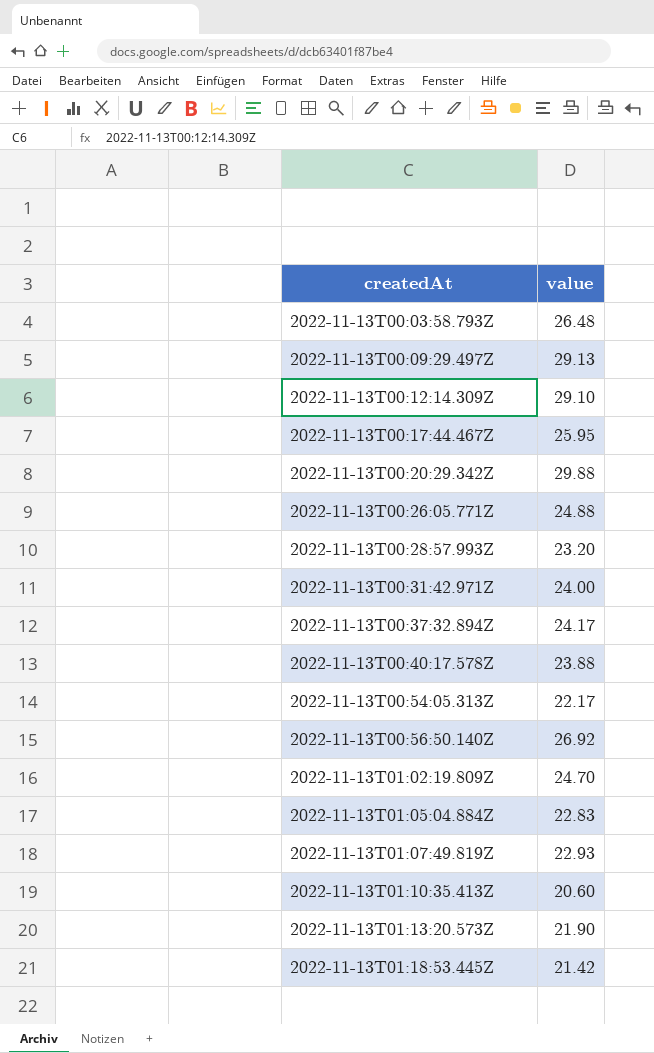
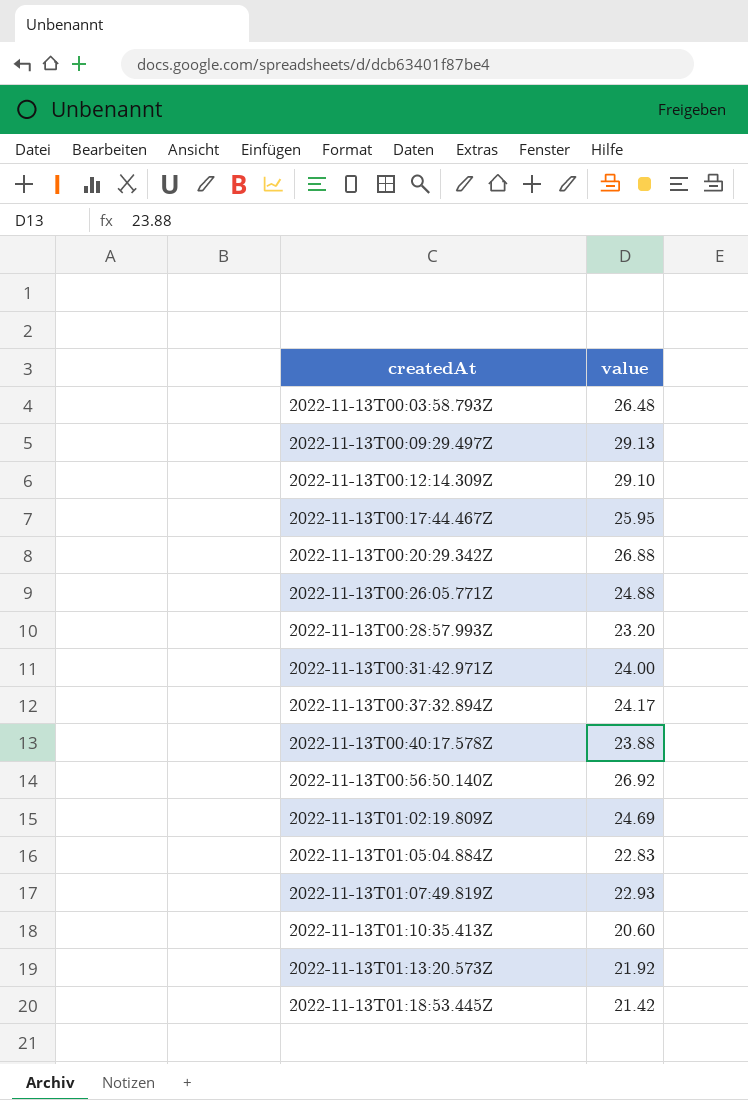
row 2022-11-13T00:54:05.313Z: 22.17 -> none
2022-11-13T00:20:29.342Z | value: 29.88 -> 26.88
2022-11-13T01:02:19.809Z | value: 24.70 -> 24.69
2022-11-13T01:13:20.573Z | value: 21.90 -> 21.92

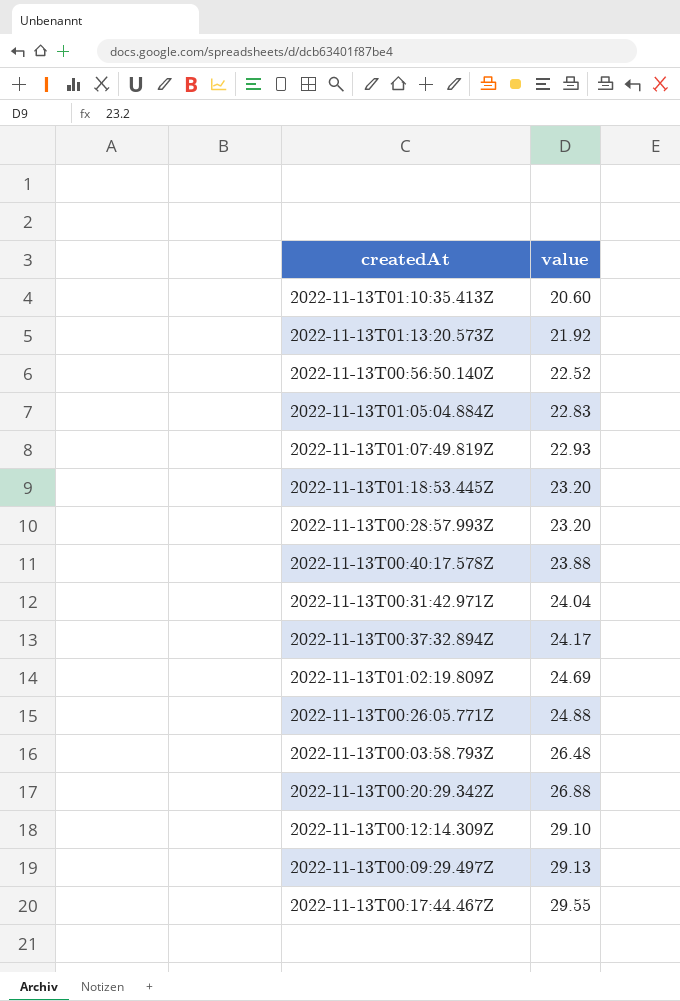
row order: createdAt ascending -> value ascending
2022-11-13T00:56:50.140Z | value: 26.92 -> 22.52
2022-11-13T01:18:53.445Z | value: 21.42 -> 23.20
2022-11-13T00:31:42.971Z | value: 24.00 -> 24.04
2022-11-13T00:17:44.467Z | value: 25.95 -> 29.55

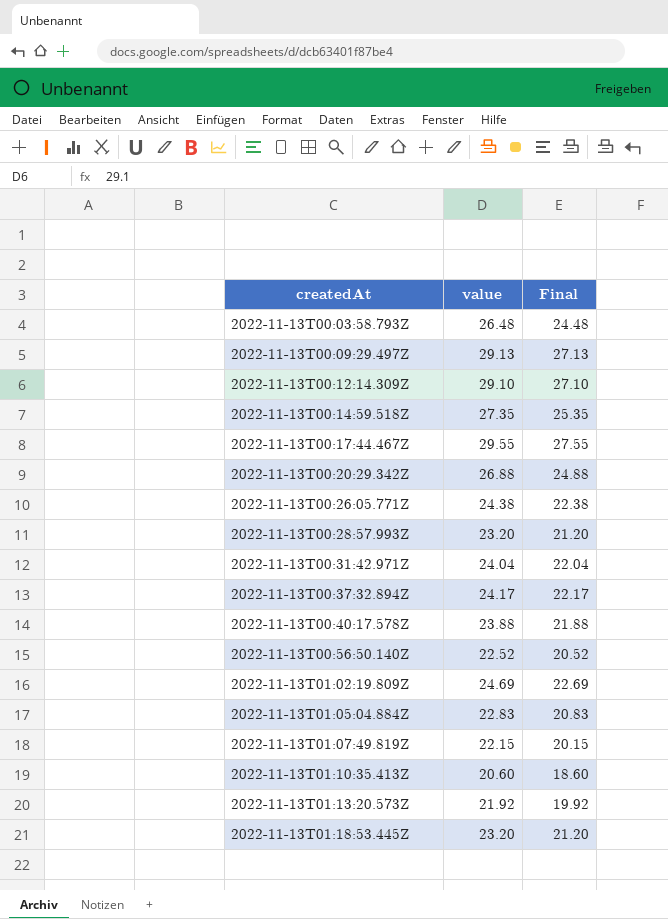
row order: value ascending -> createdAt ascending
column Final | formula: none -> [value] - 2
row 2022-11-13T00:14:59.518Z: none -> 27.35 | 25.35
2022-11-13T00:26:05.771Z | value: 24.88 -> 24.38
2022-11-13T01:07:49.819Z | value: 22.93 -> 22.15

